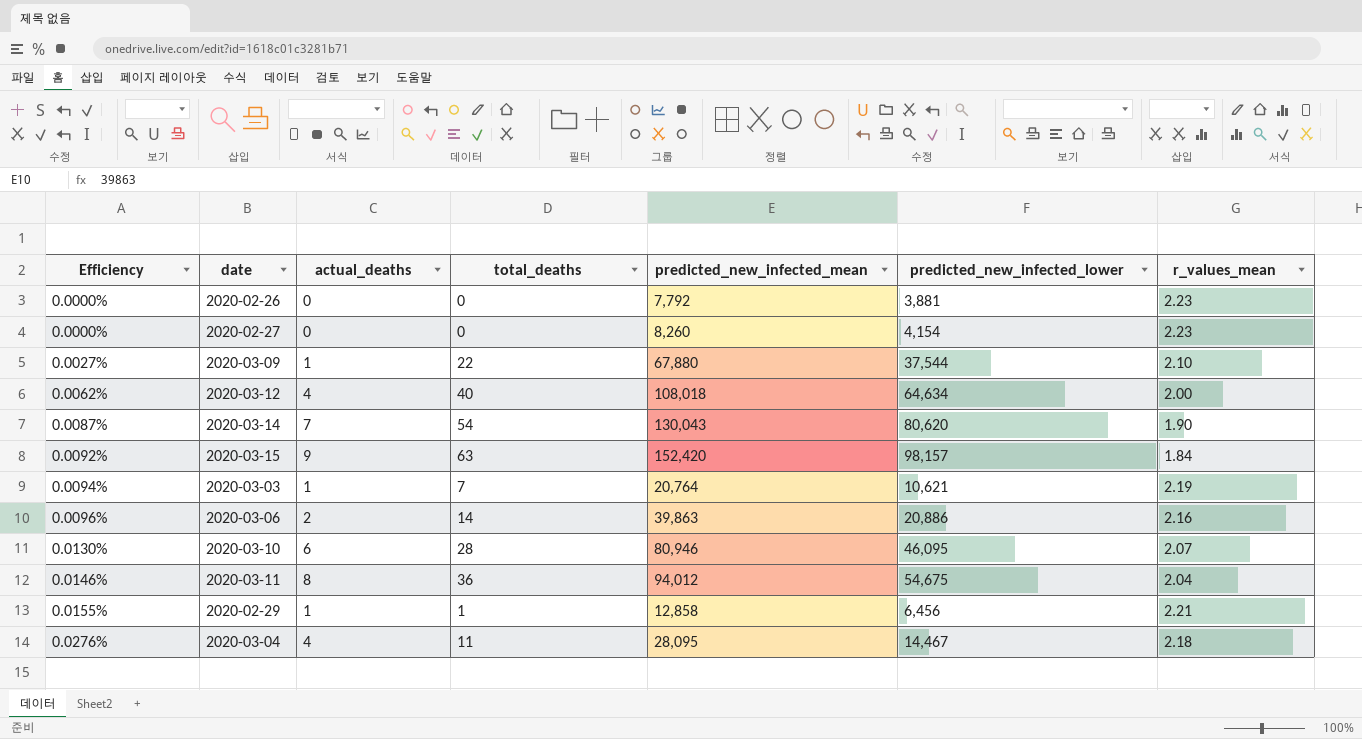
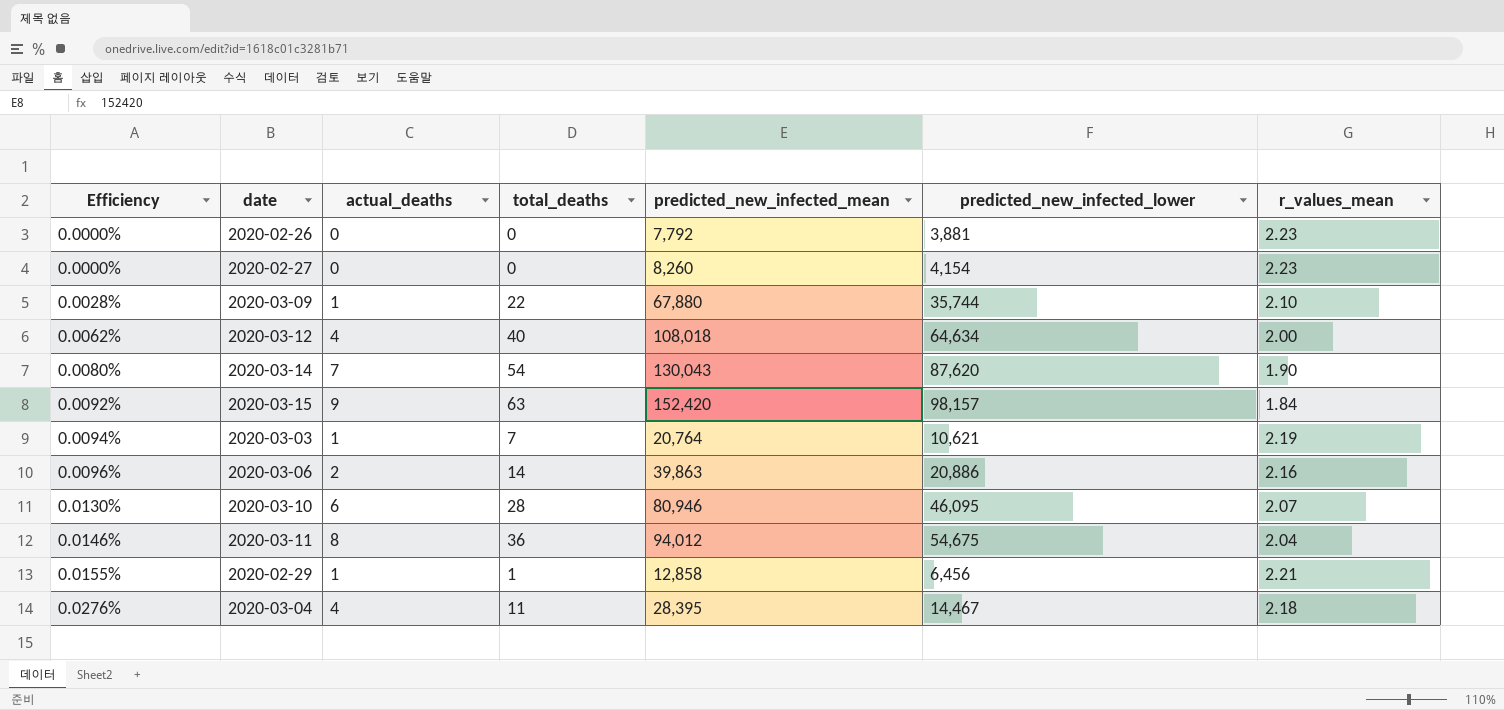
2020-03-09 | Efficiency: 0.0027% -> 0.0028%
2020-03-09 | predicted_new_infected_lower: 37,544 -> 35,744
2020-03-14 | Efficiency: 0.0087% -> 0.0080%
2020-03-14 | predicted_new_infected_lower: 80,620 -> 87,620
2020-03-04 | predicted_new_infected_mean: 28,095 -> 28,395

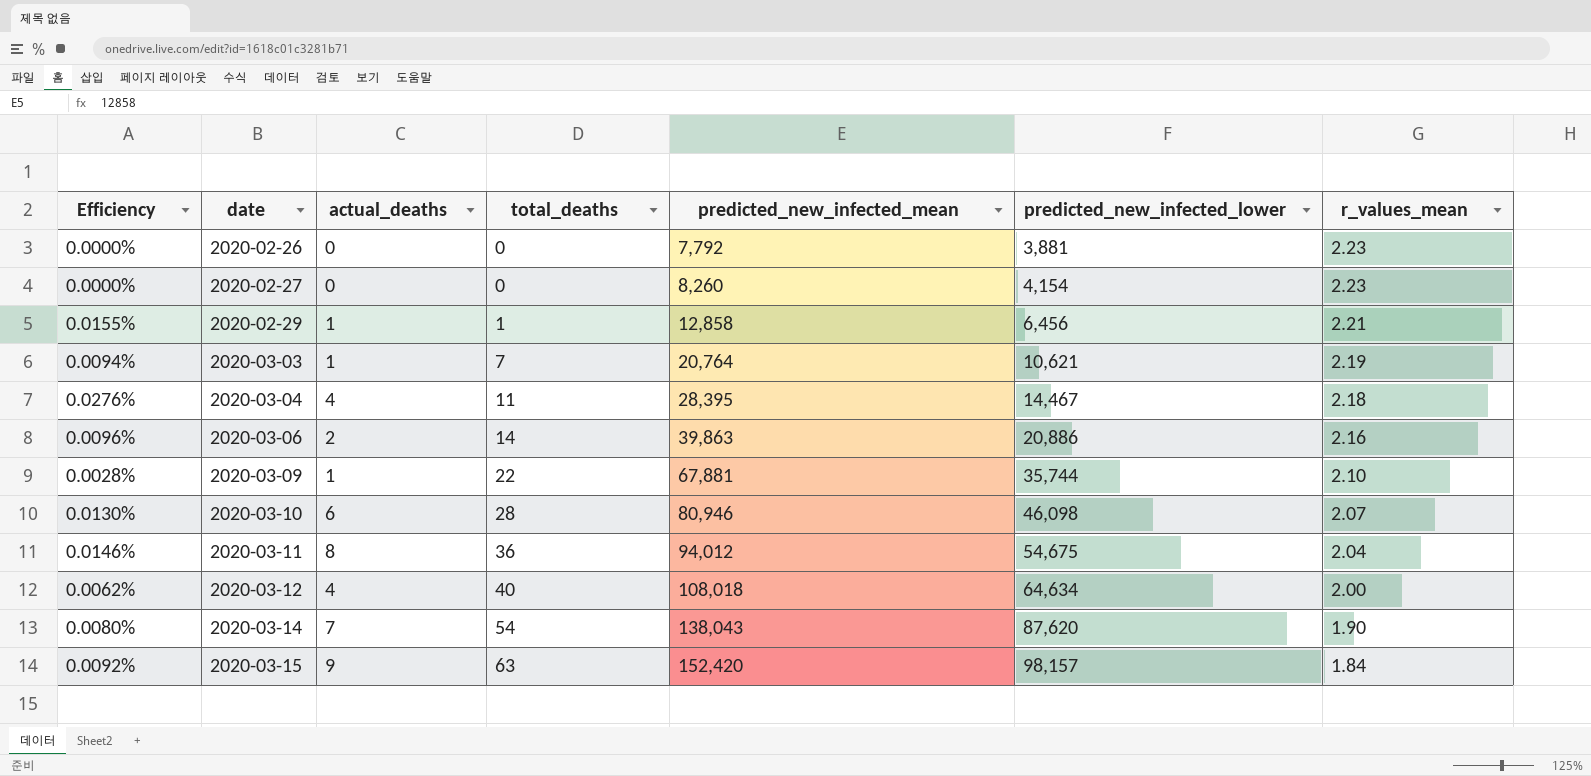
row order: Efficiency ascending -> date ascending
2020-03-09 | predicted_new_infected_mean: 67,880 -> 67,881
2020-03-10 | predicted_new_infected_lower: 46,095 -> 46,098
2020-03-14 | predicted_new_infected_mean: 130,043 -> 138,043

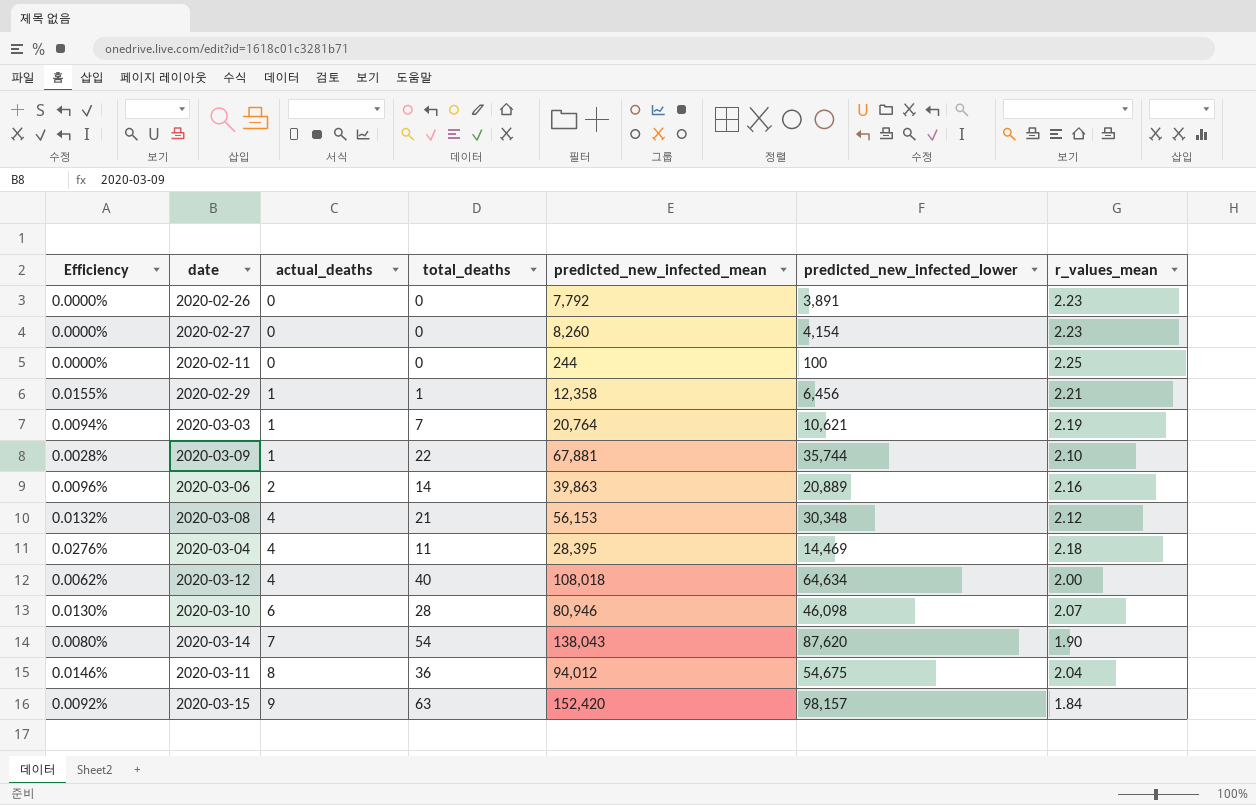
row order: date ascending -> actual_deaths ascending
2020-02-26 | predicted_new_infected_lower: 3,881 -> 3,891
row 2020-02-11: none -> 0.0000% | 0 | 0 | 244 | 100 | 2.25
2020-02-29 | predicted_new_infected_mean: 12,858 -> 12,358
2020-03-06 | predicted_new_infected_lower: 20,886 -> 20,889
row 2020-03-08: none -> 0.0132% | 4 | 21 | 56,153 | 30,348 | 2.12
2020-03-04 | predicted_new_infected_lower: 14,467 -> 14,469

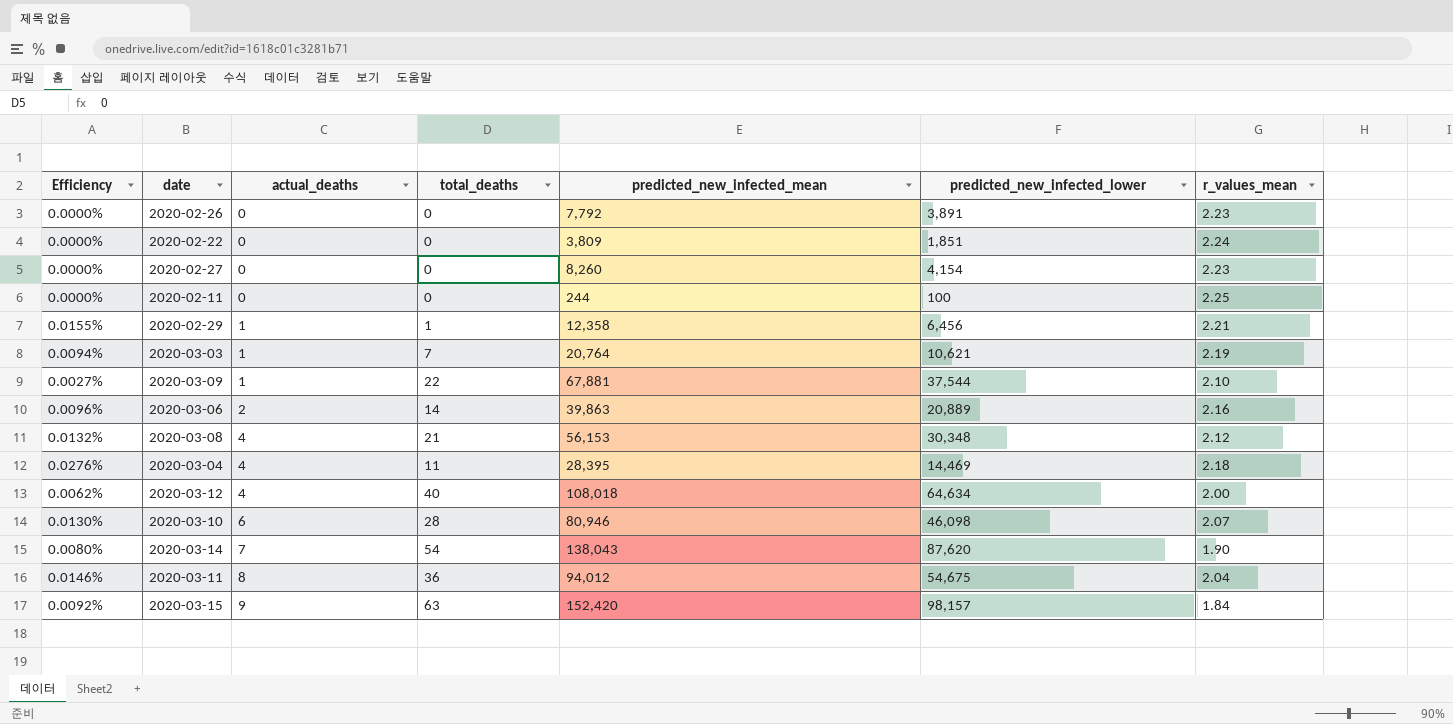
row 2020-02-22: none -> 0.0000% | 0 | 0 | 3,809 | 1,851 | 2.24
2020-03-09 | Efficiency: 0.0028% -> 0.0027%
2020-03-09 | predicted_new_infected_lower: 35,744 -> 37,544

